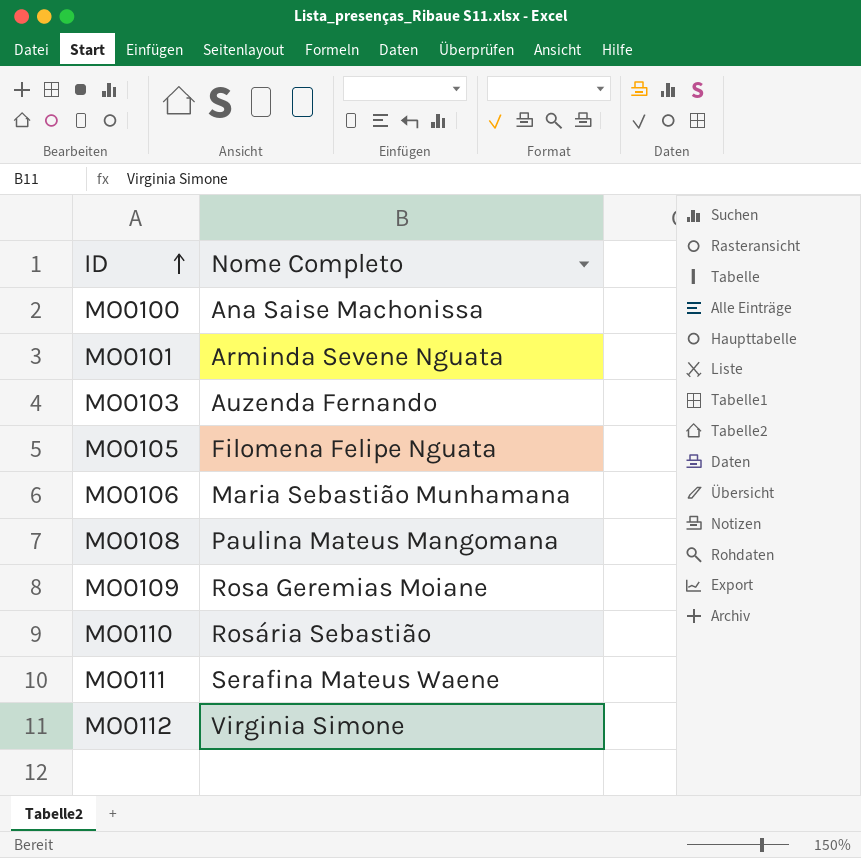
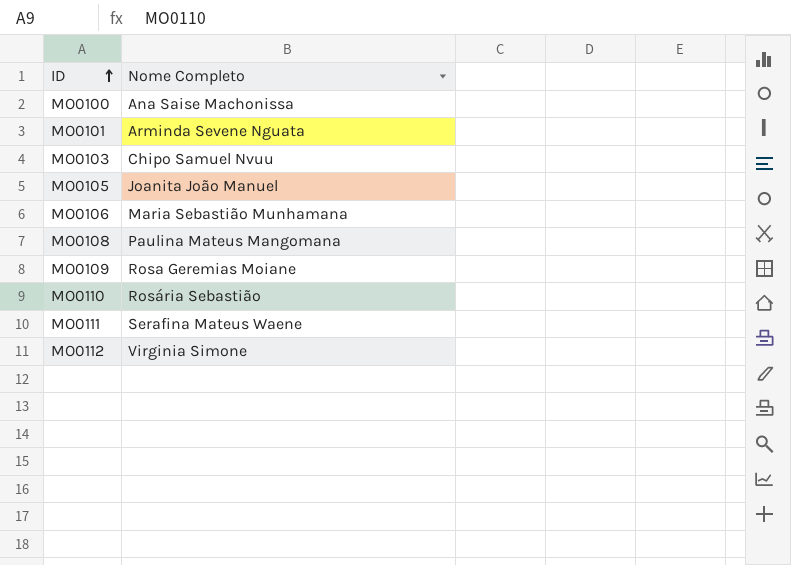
MO0103 | Nome Completo: Auzenda Fernando -> Chipo Samuel Nvuu
MO0105 | Nome Completo: Filomena Felipe Nguata -> Joanita João Manuel

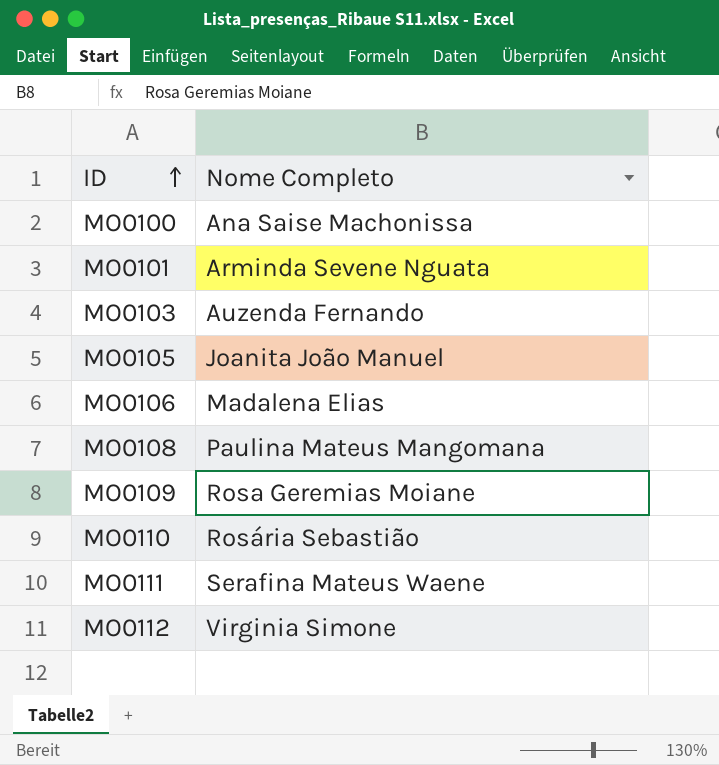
MO0103 | Nome Completo: Chipo Samuel Nvuu -> Auzenda Fernando
MO0106 | Nome Completo: Maria Sebastião Munhamana -> Madalena Elias

